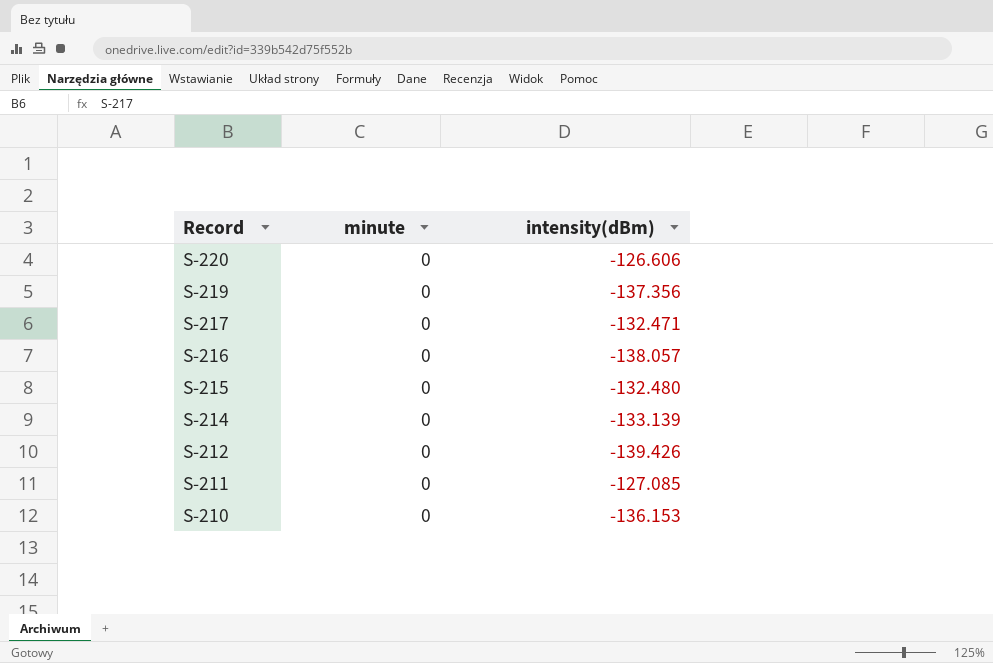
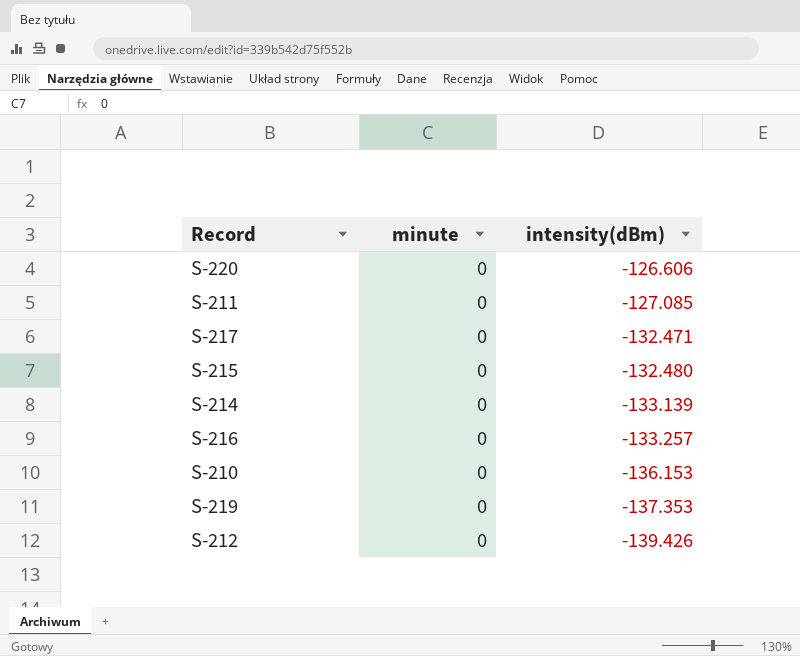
row order: Record descending -> intensity(dBm) descending
S-216 | intensity(dBm): -138.057 -> -133.257
S-219 | intensity(dBm): -137.356 -> -137.353

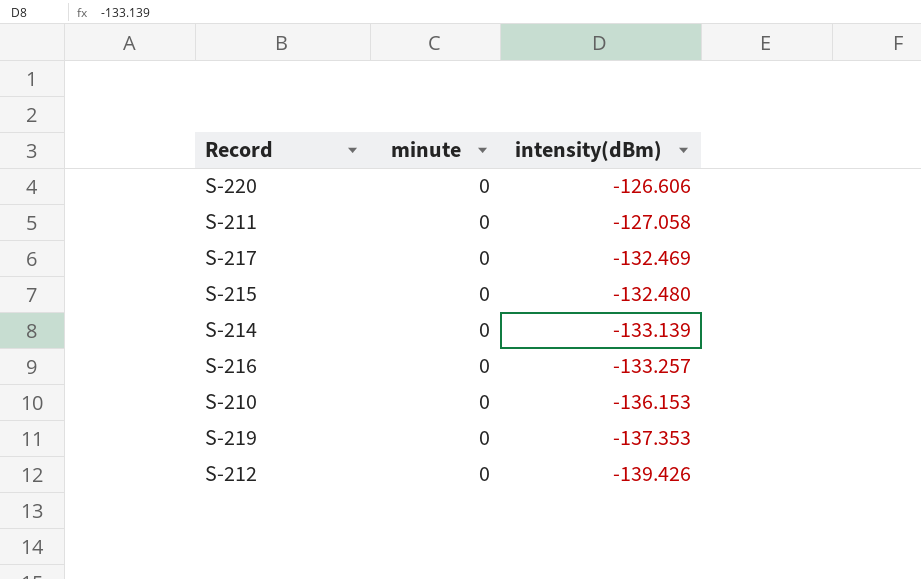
S-211 | intensity(dBm): -127.085 -> -127.058
S-217 | intensity(dBm): -132.471 -> -132.469

